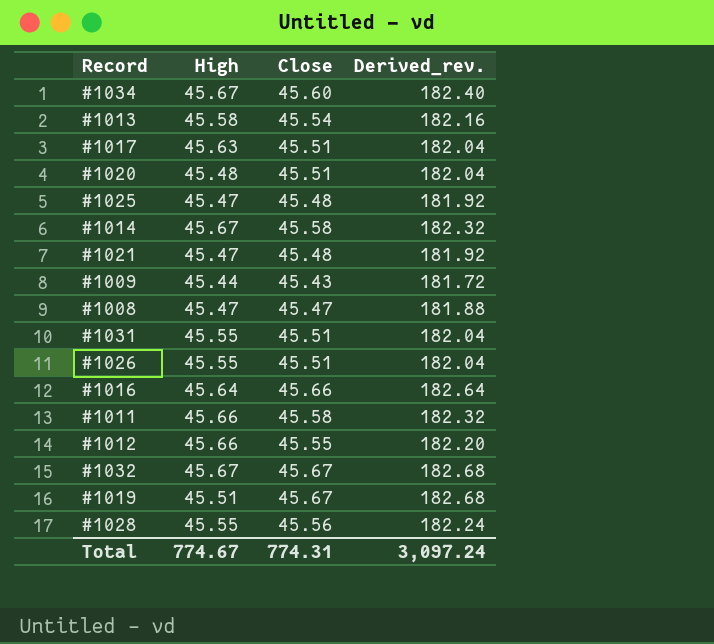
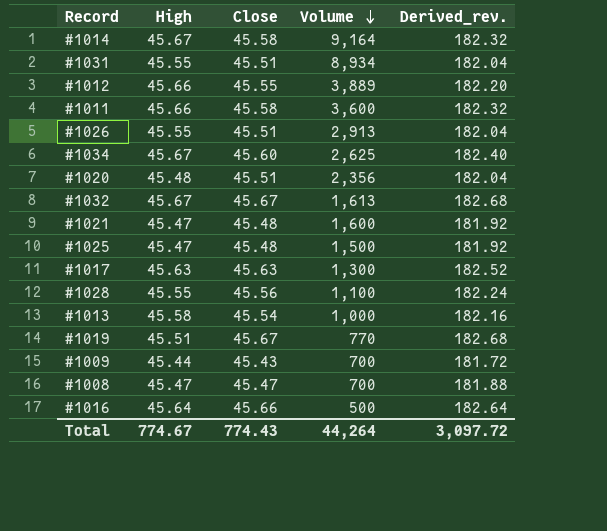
row order: none -> Volume descending
column Volume | position: none -> 4
#1017 | Close: 45.51 -> 45.63
#1017 | Derived_rev.: 182.04 -> 182.52
Total | Close: 774.31 -> 774.43
Total | Derived_rev.: 3,097.24 -> 3,097.72

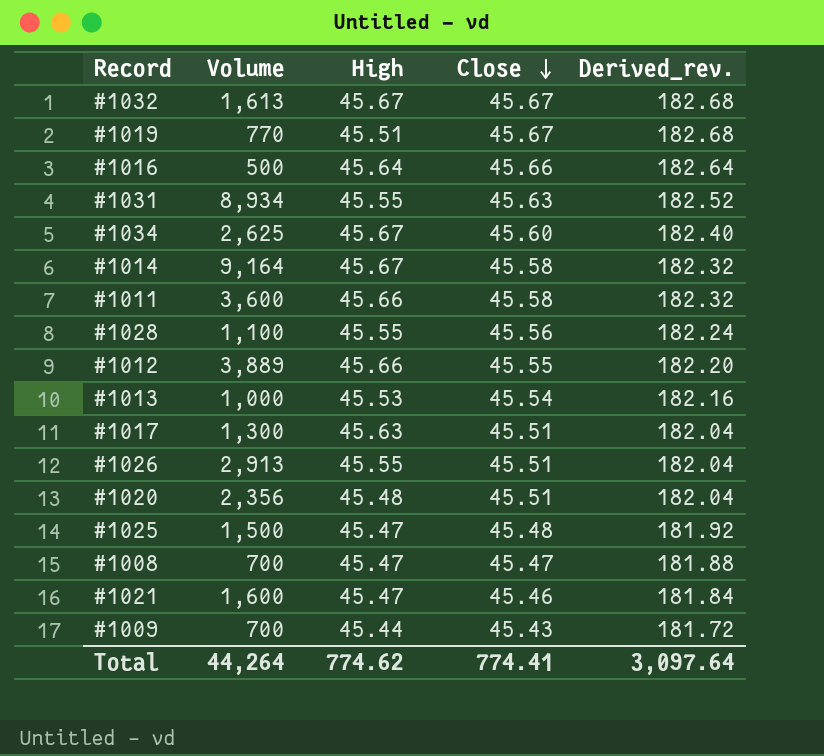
row order: Volume descending -> Close descending
column Volume | position: 4 -> 2
#1031 | Close: 45.51 -> 45.63
#1031 | Derived_rev.: 182.04 -> 182.52
#1013 | High: 45.58 -> 45.53
#1017 | Close: 45.63 -> 45.51
#1017 | Derived_rev.: 182.52 -> 182.04
#1021 | Close: 45.48 -> 45.46
#1021 | Derived_rev.: 181.92 -> 181.84
Total | High: 774.67 -> 774.62
Total | Close: 774.43 -> 774.41
Total | Derived_rev.: 3,097.72 -> 3,097.64

